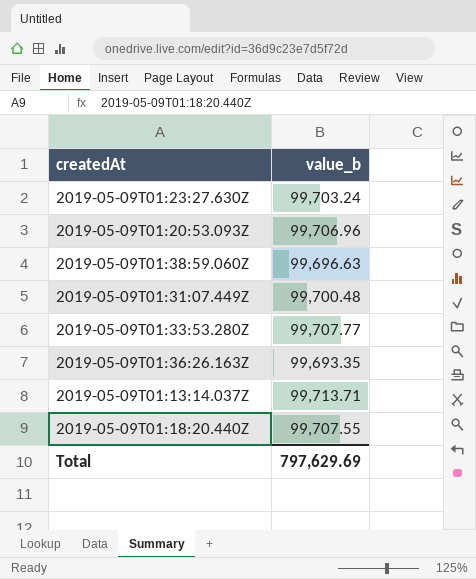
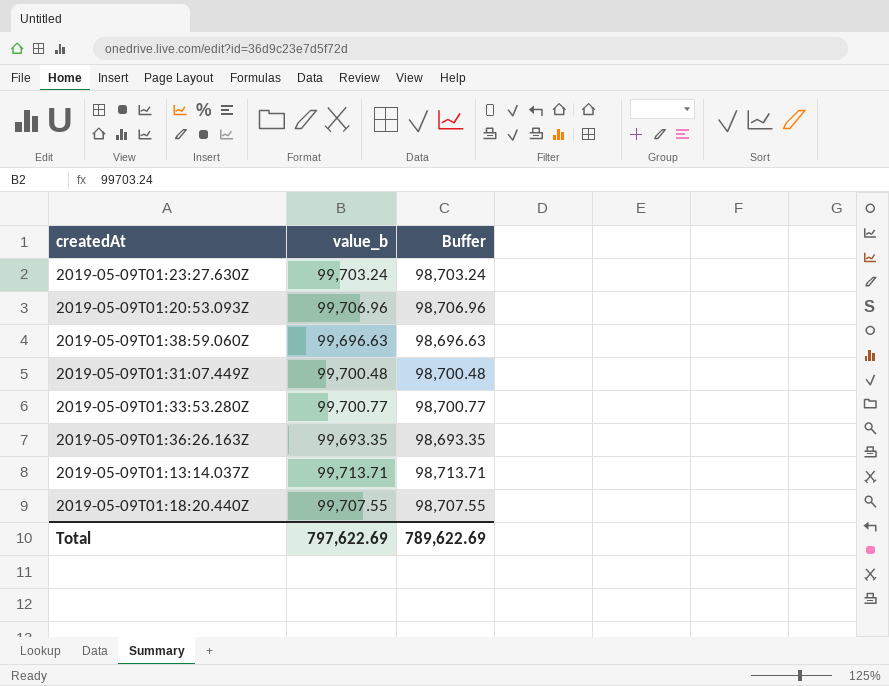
column Buffer | formula: none -> [value_b] - 1000
2019-05-09T01:33:53.280Z | value_b: 99,707.77 -> 99,700.77
Total | value_b: 797,629.69 -> 797,622.69

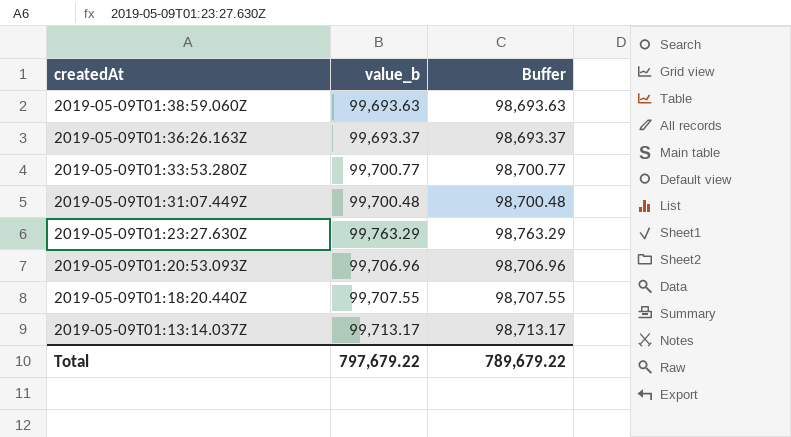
row order: none -> createdAt descending
2019-05-09T01:38:59.060Z | value_b: 99,696.63 -> 99,693.63
2019-05-09T01:38:59.060Z | Buffer: 98,696.63 -> 98,693.63
2019-05-09T01:36:26.163Z | value_b: 99,693.35 -> 99,693.37
2019-05-09T01:36:26.163Z | Buffer: 98,693.35 -> 98,693.37
2019-05-09T01:23:27.630Z | value_b: 99,703.24 -> 99,763.29
2019-05-09T01:23:27.630Z | Buffer: 98,703.24 -> 98,763.29
2019-05-09T01:13:14.037Z | value_b: 99,713.71 -> 99,713.17
2019-05-09T01:13:14.037Z | Buffer: 98,713.71 -> 98,713.17
Total | value_b: 797,622.69 -> 797,679.22
Total | Buffer: 789,622.69 -> 789,679.22

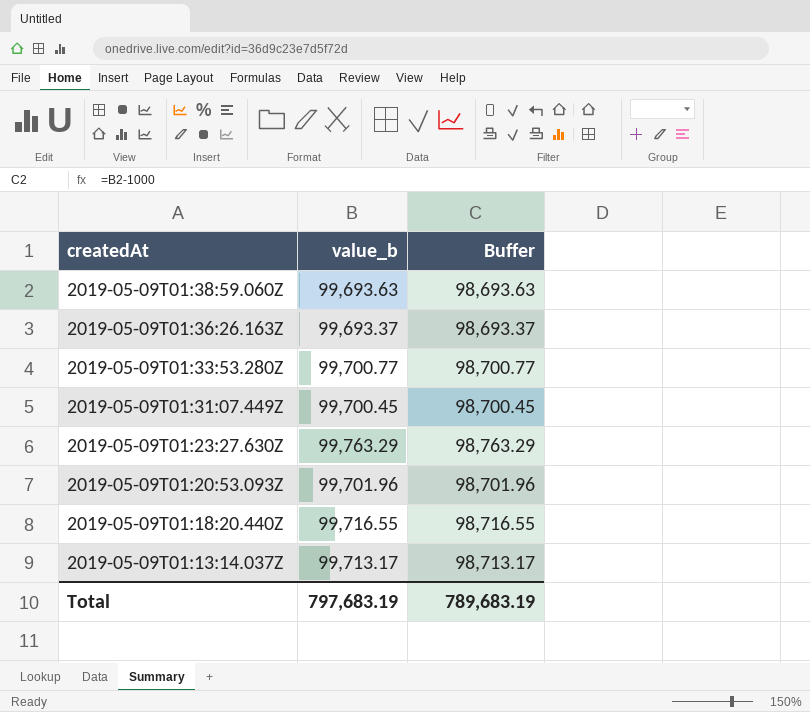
2019-05-09T01:31:07.449Z | value_b: 99,700.48 -> 99,700.45
2019-05-09T01:31:07.449Z | Buffer: 98,700.48 -> 98,700.45
2019-05-09T01:20:53.093Z | value_b: 99,706.96 -> 99,701.96
2019-05-09T01:20:53.093Z | Buffer: 98,706.96 -> 98,701.96
2019-05-09T01:18:20.440Z | value_b: 99,707.55 -> 99,716.55
2019-05-09T01:18:20.440Z | Buffer: 98,707.55 -> 98,716.55
Total | value_b: 797,679.22 -> 797,683.19
Total | Buffer: 789,679.22 -> 789,683.19

